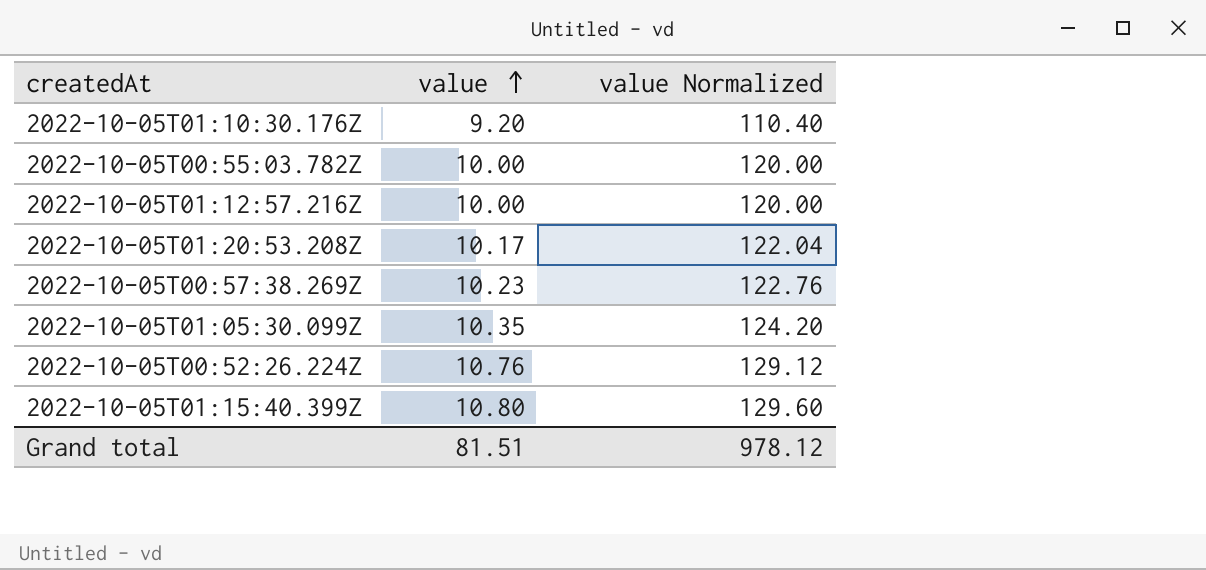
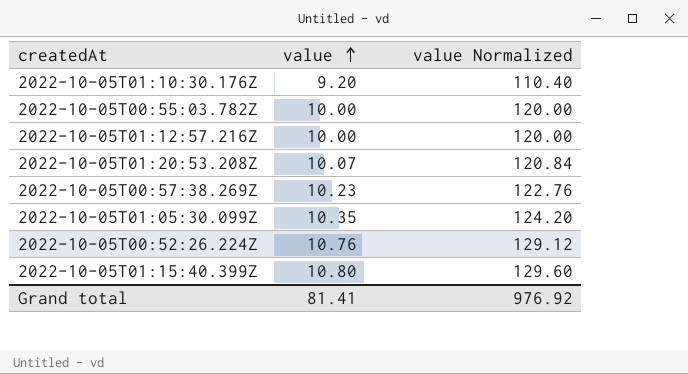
2022-10-05T01:20:53.208Z | value: 10.17 -> 10.07
2022-10-05T01:20:53.208Z | value Normalized: 122.04 -> 120.84
Grand total | value: 81.51 -> 81.41
Grand total | value Normalized: 978.12 -> 976.92

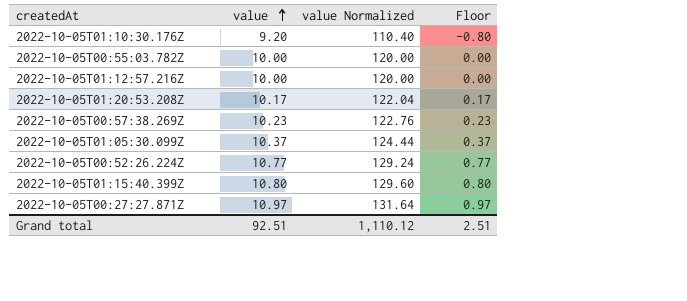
column Floor | formula: none -> [value] - 10
2022-10-05T01:20:53.208Z | value: 10.07 -> 10.17
2022-10-05T01:20:53.208Z | value Normalized: 120.84 -> 122.04
2022-10-05T01:05:30.099Z | value: 10.35 -> 10.37
2022-10-05T01:05:30.099Z | value Normalized: 124.20 -> 124.44
2022-10-05T00:52:26.224Z | value: 10.76 -> 10.77
2022-10-05T00:52:26.224Z | value Normalized: 129.12 -> 129.24
row 2022-10-05T00:27:27.871Z: none -> 10.97 | 131.64 | 0.97
Grand total | value: 81.41 -> 92.51
Grand total | value Normalized: 976.92 -> 1,110.12

